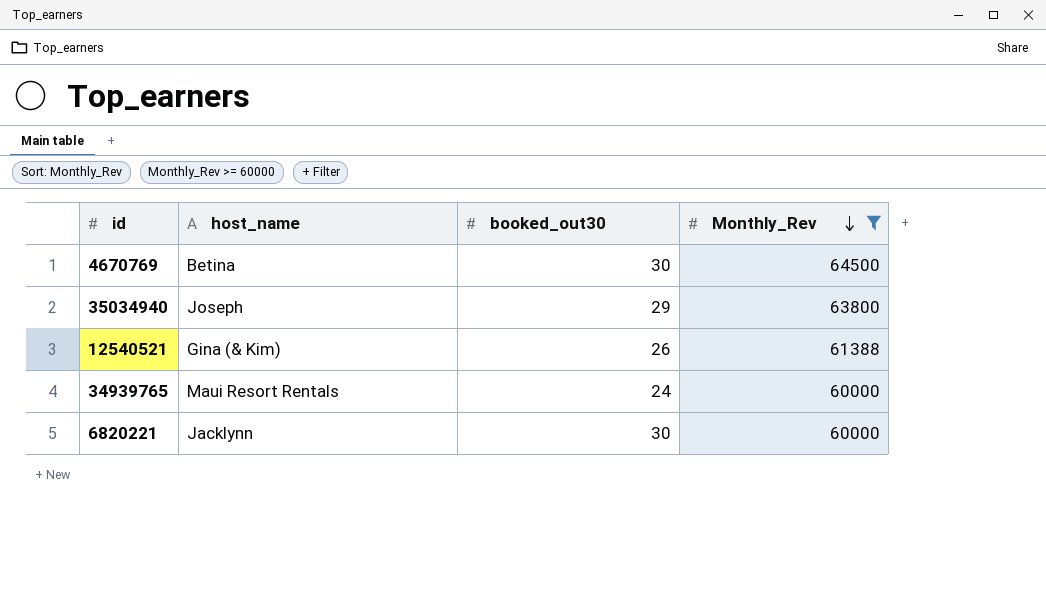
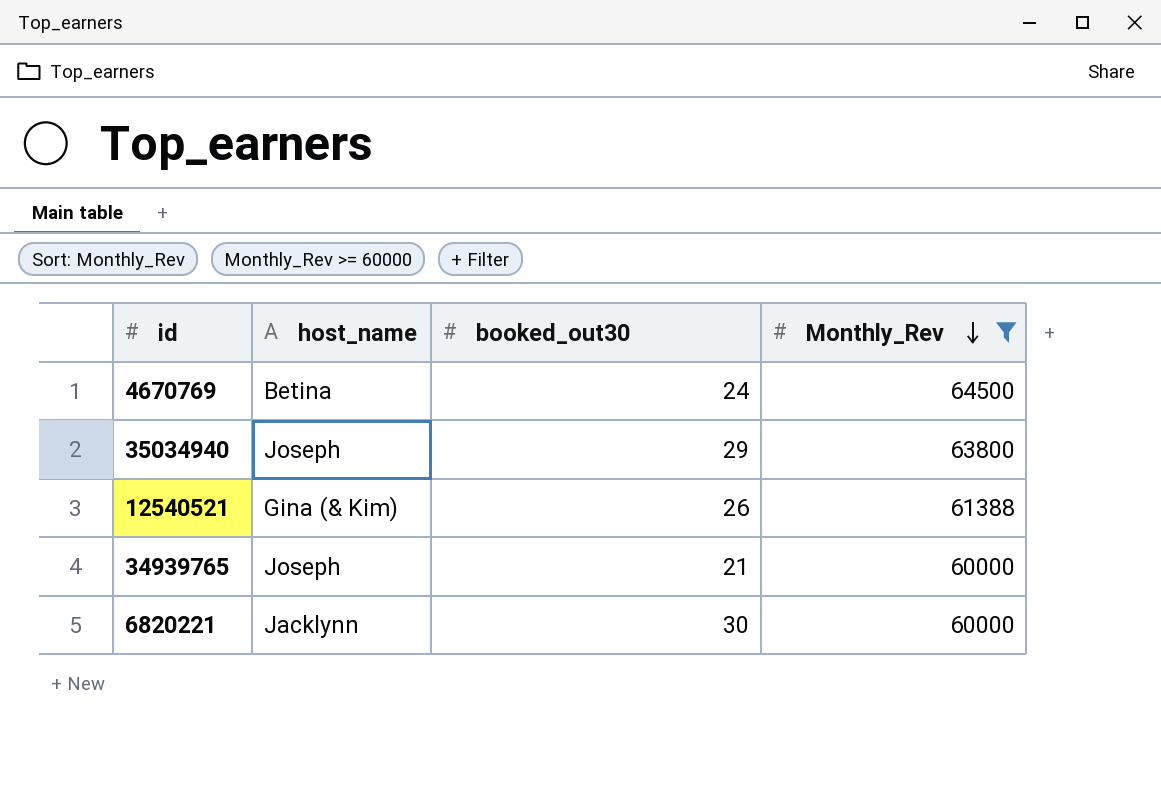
4670769 | booked_out30: 30 -> 24
34939765 | host_name: Maui Resort Rentals -> Joseph
34939765 | booked_out30: 24 -> 21

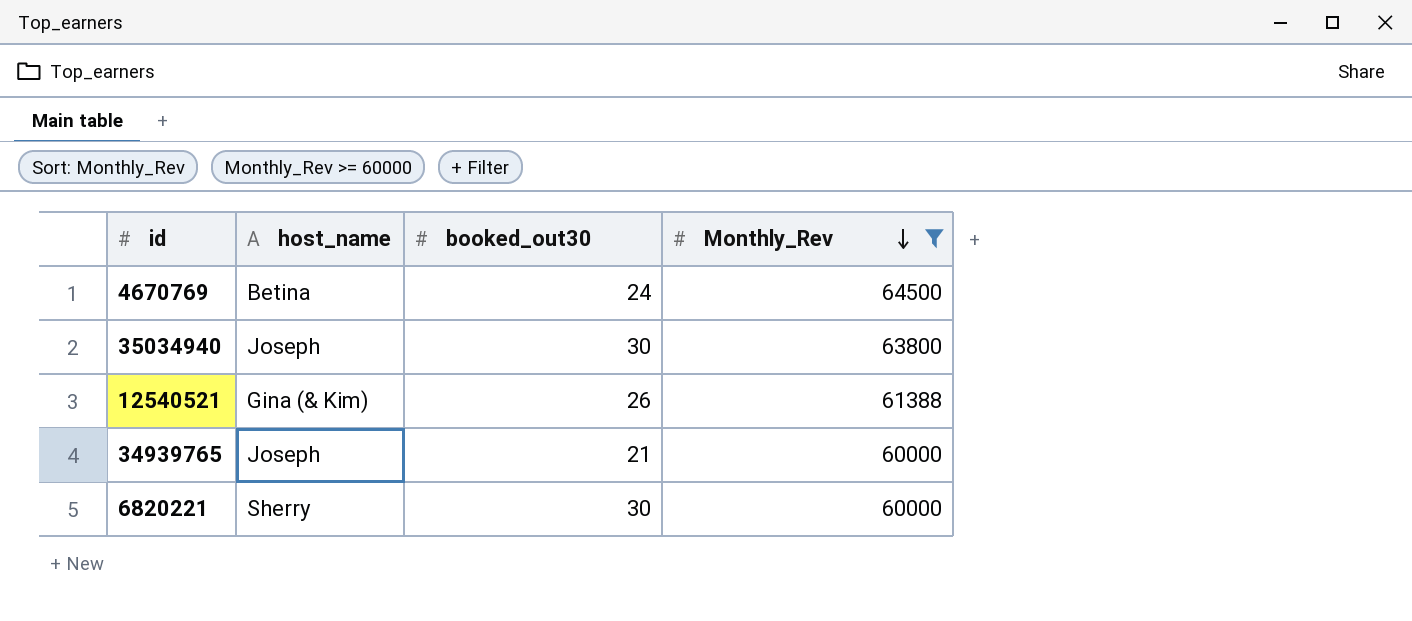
35034940 | booked_out30: 29 -> 30
6820221 | host_name: Jacklynn -> Sherry

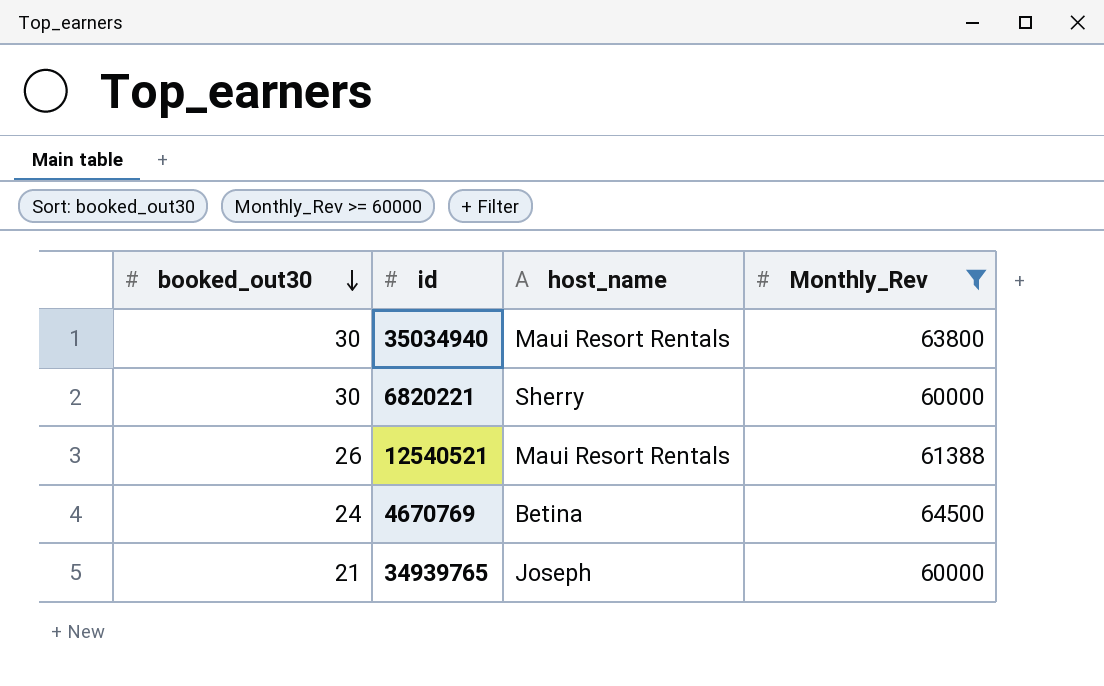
row order: Monthly_Rev descending -> booked_out30 descending
column booked_out30 | position: 3 -> 1
35034940 | host_name: Joseph -> Maui Resort Rentals
12540521 | host_name: Gina (& Kim) -> Maui Resort Rentals

